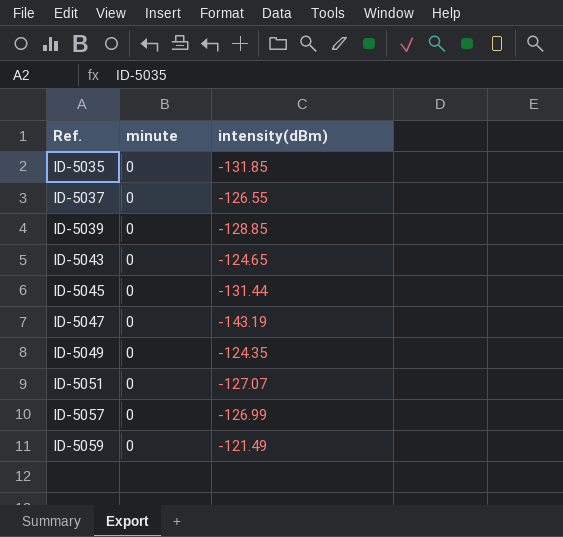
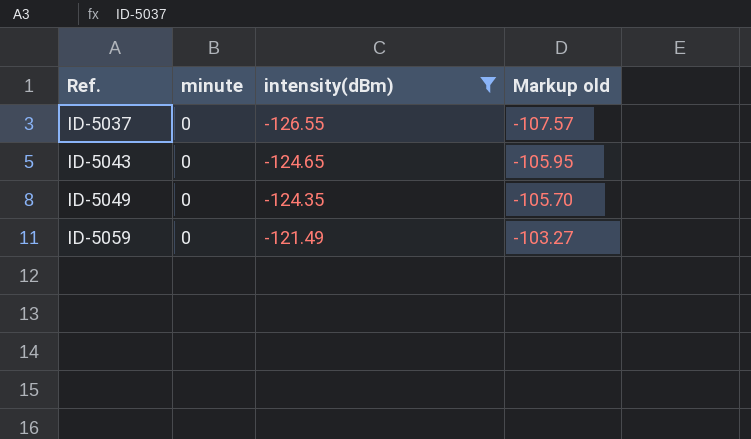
filter: none -> intensity(dBm) >= -126.55
column Markup old | formula: none -> [intensity(dBm)] * 0.85

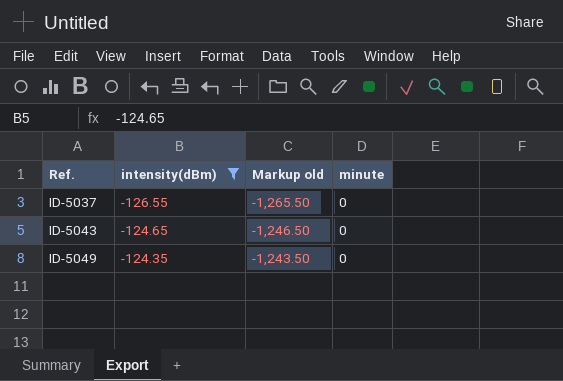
column Markup old | formula: [intensity(dBm)] * 0.85 -> [intensity(dBm)] * 10
column minute | position: 2 -> 4
row ID-5059: 0 | -121.49 | -103.27 -> none

